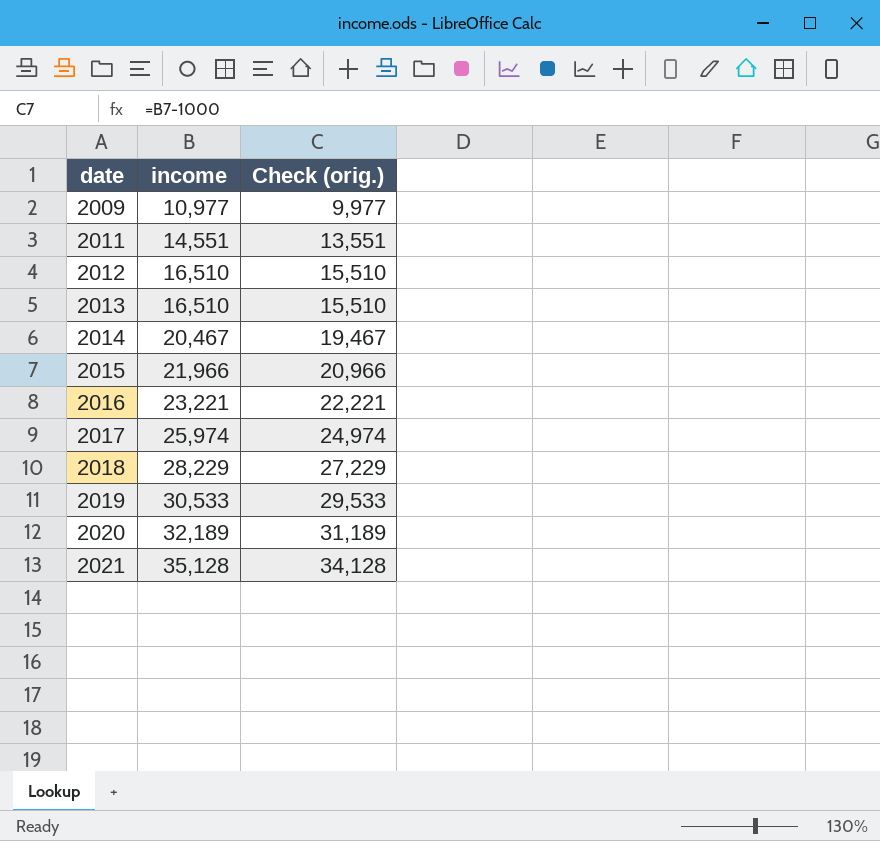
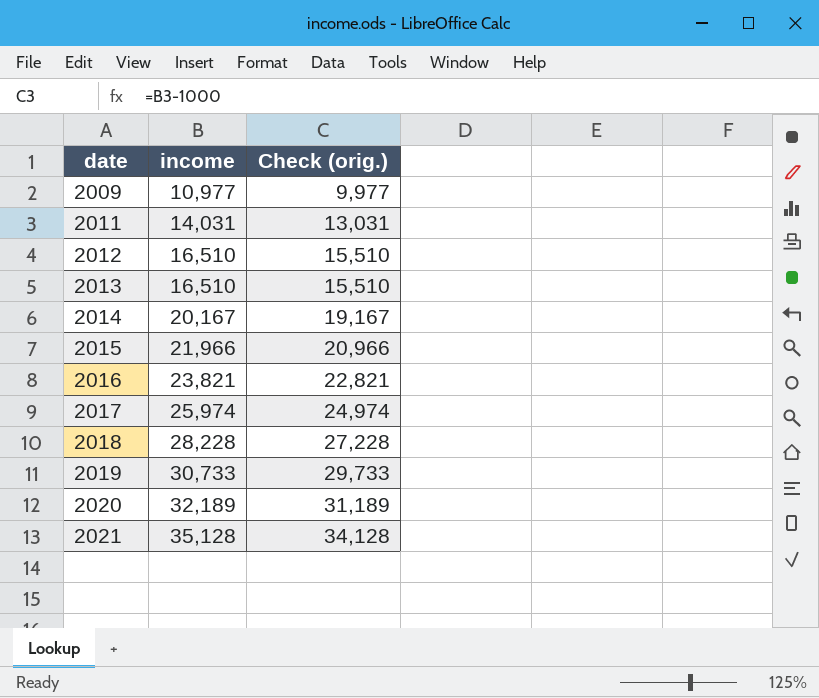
2011 | income: 14,551 -> 14,031
2011 | Check (orig.): 13,551 -> 13,031
2014 | income: 20,467 -> 20,167
2014 | Check (orig.): 19,467 -> 19,167
2016 | income: 23,221 -> 23,821
2016 | Check (orig.): 22,221 -> 22,821
2018 | income: 28,229 -> 28,228
2018 | Check (orig.): 27,229 -> 27,228
2019 | income: 30,533 -> 30,733
2019 | Check (orig.): 29,533 -> 29,733

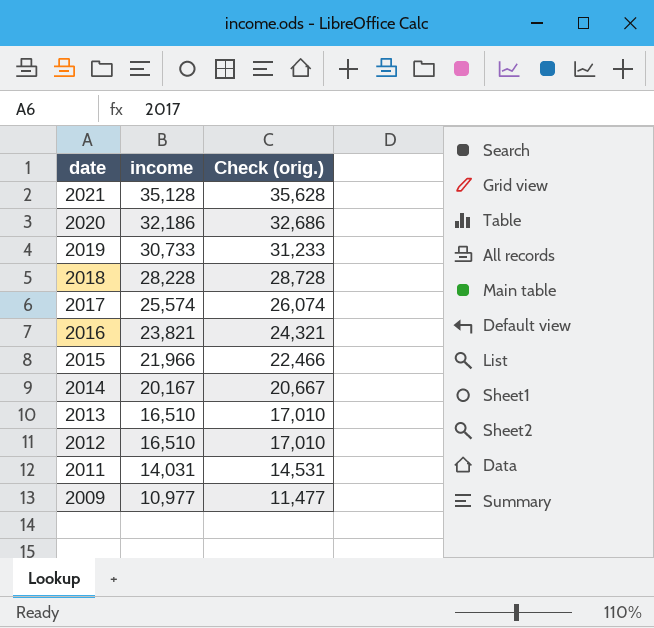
row order: date ascending -> date descending
column Check (orig.) | formula: [income] - 1000 -> [income] + 500
2020 | income: 32,189 -> 32,186
2017 | income: 25,974 -> 25,574

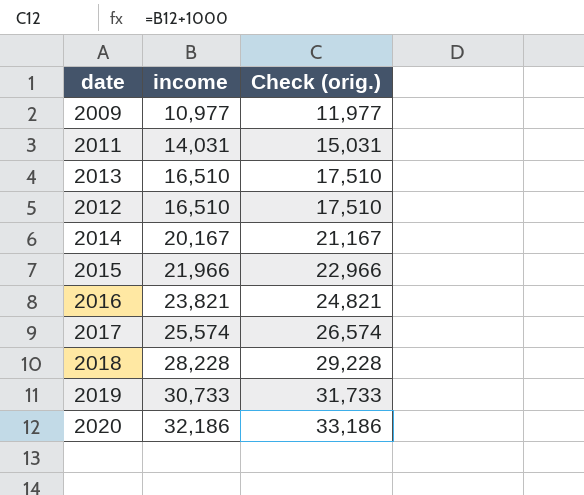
row order: date descending -> income ascending
column Check (orig.) | formula: [income] + 500 -> [income] + 1000
row 2021: 35,128 | 35,628 -> none

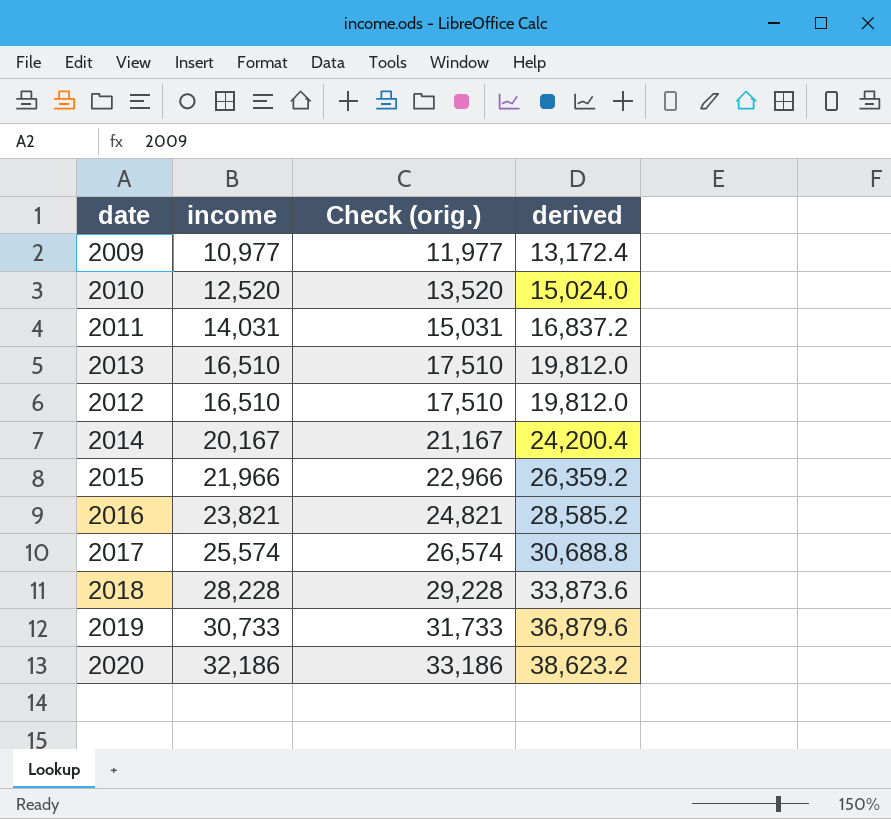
column derived | formula: none -> [income] * 1.2
row 2010: none -> 12,520 | 13,520 | 15,024.0

